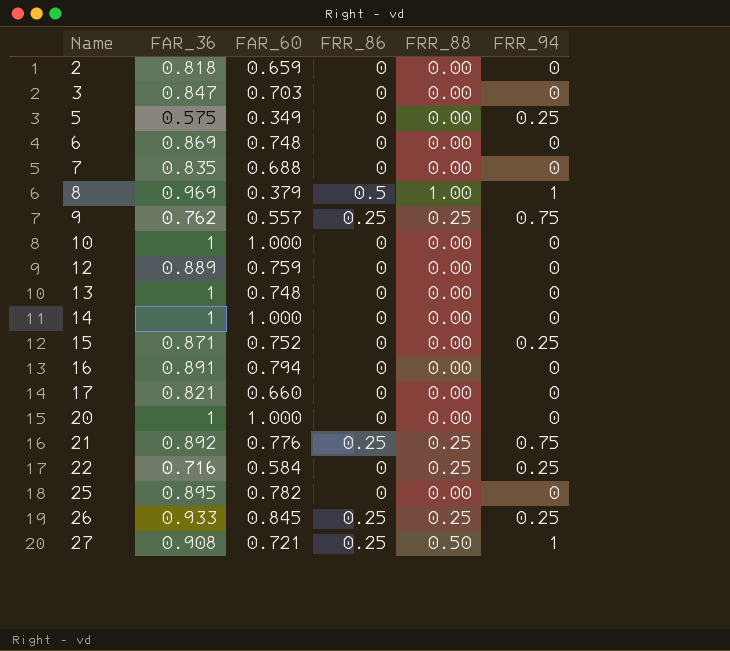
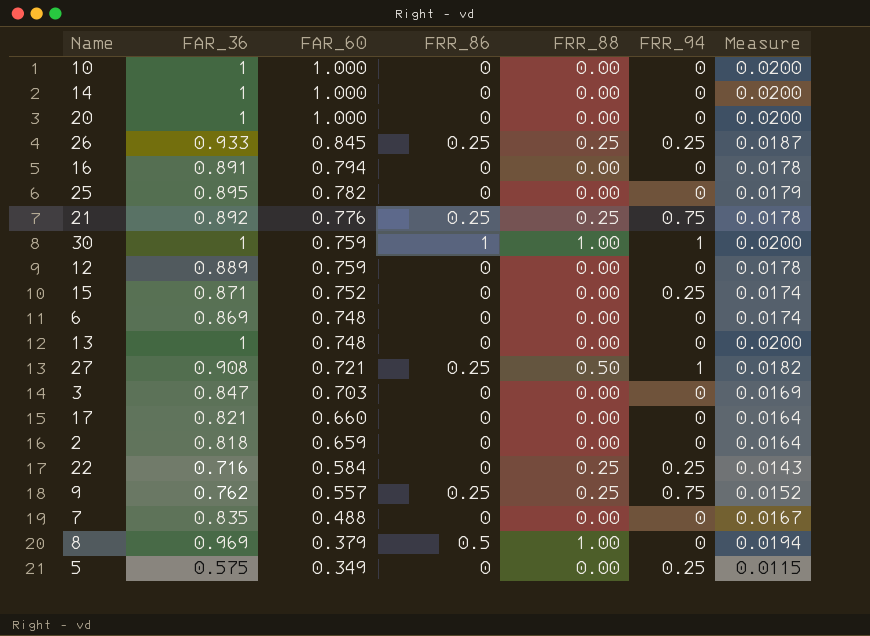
row order: Name ascending -> FAR_60 descending
column Measure | formula: none -> [FAR_36] * 0.02
row 30: none -> 1 | 0.759 | 1 | 1.00 | 1 | 0.0200
7 | FAR_60: 0.688 -> 0.488
8 | FRR_94: 1 -> 0

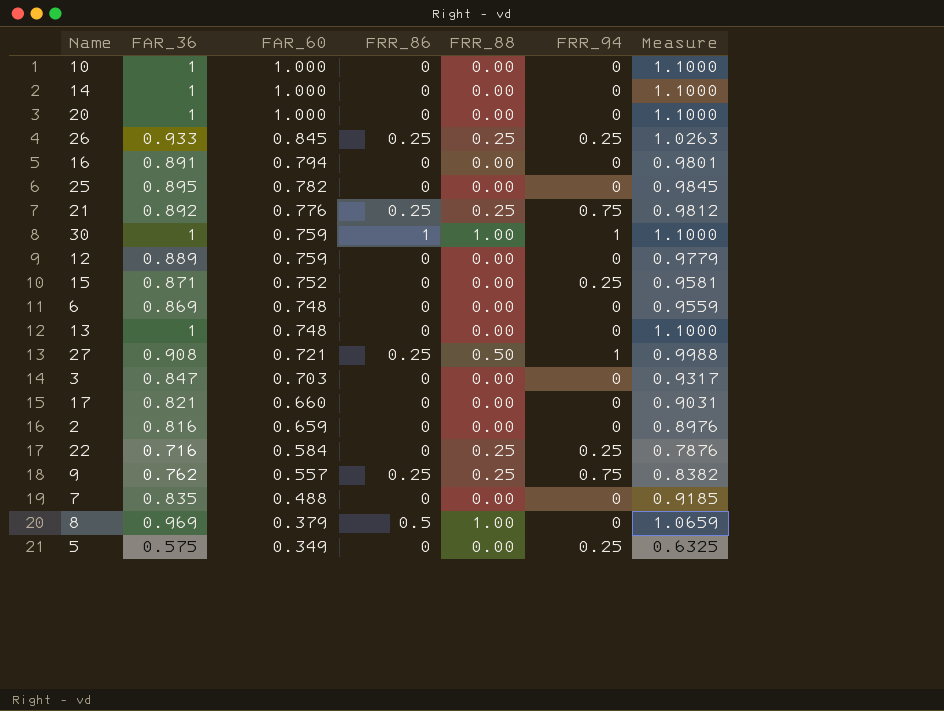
column Measure | formula: [FAR_36] * 0.02 -> [FAR_36] * 1.1
2 | FAR_36: 0.818 -> 0.816

